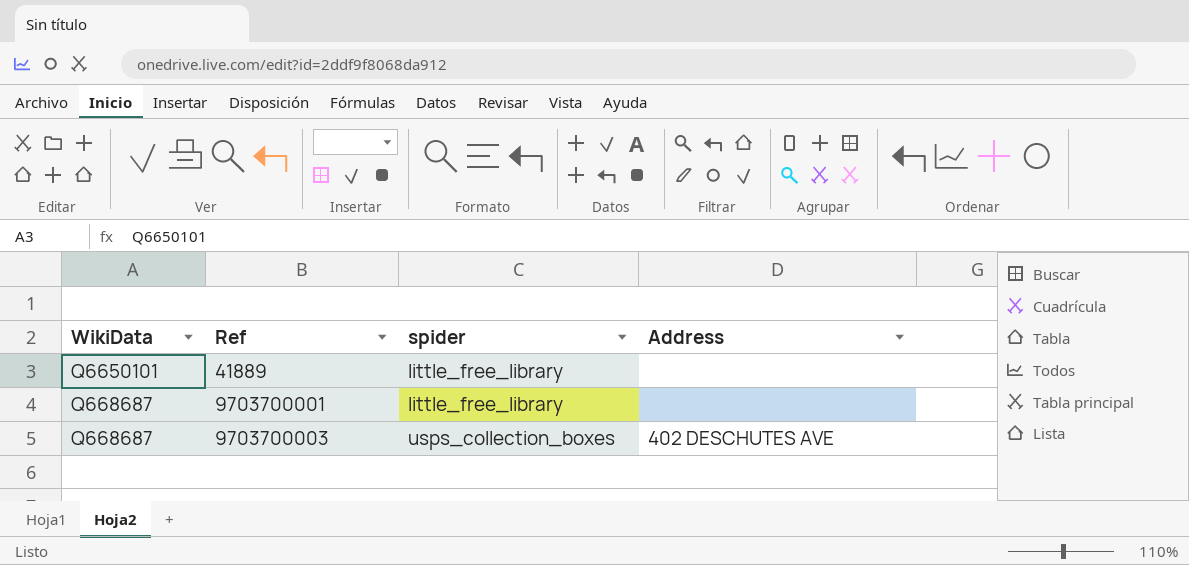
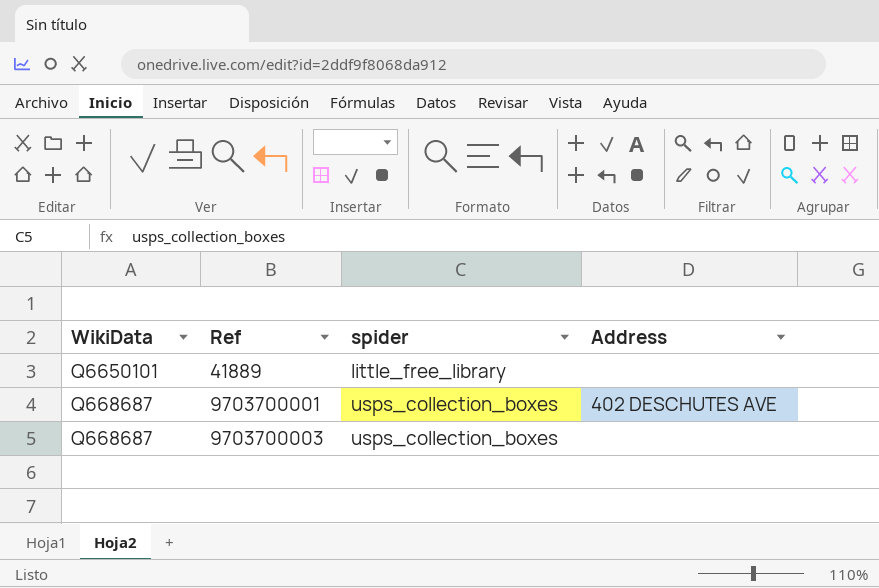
9703700001 | spider: little_free_library -> usps_collection_boxes
9703700001 | Address: none -> 402 DESCHUTES AVE
9703700003 | Address: 402 DESCHUTES AVE -> none

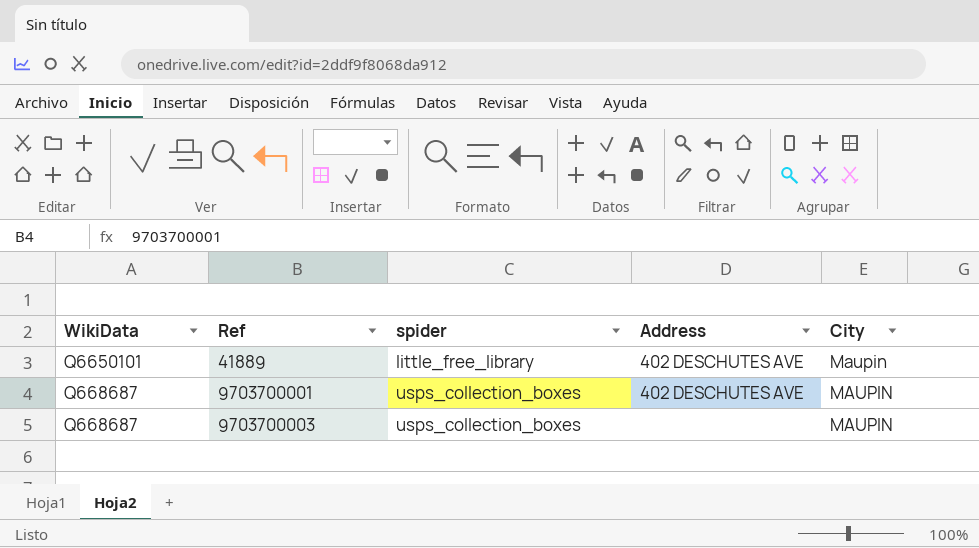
column City | position: none -> 5
41889 | Address: none -> 402 DESCHUTES AVE

